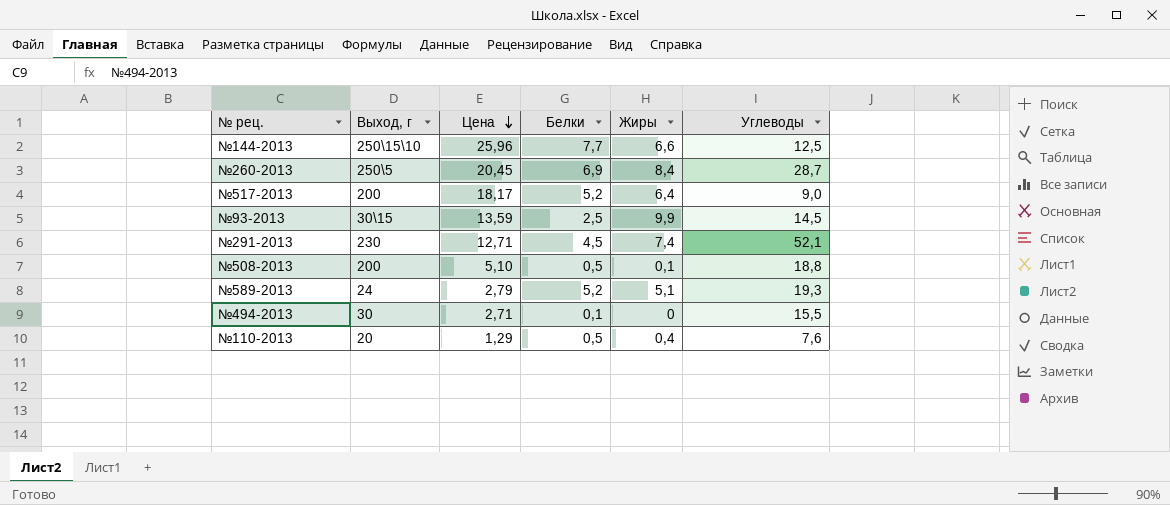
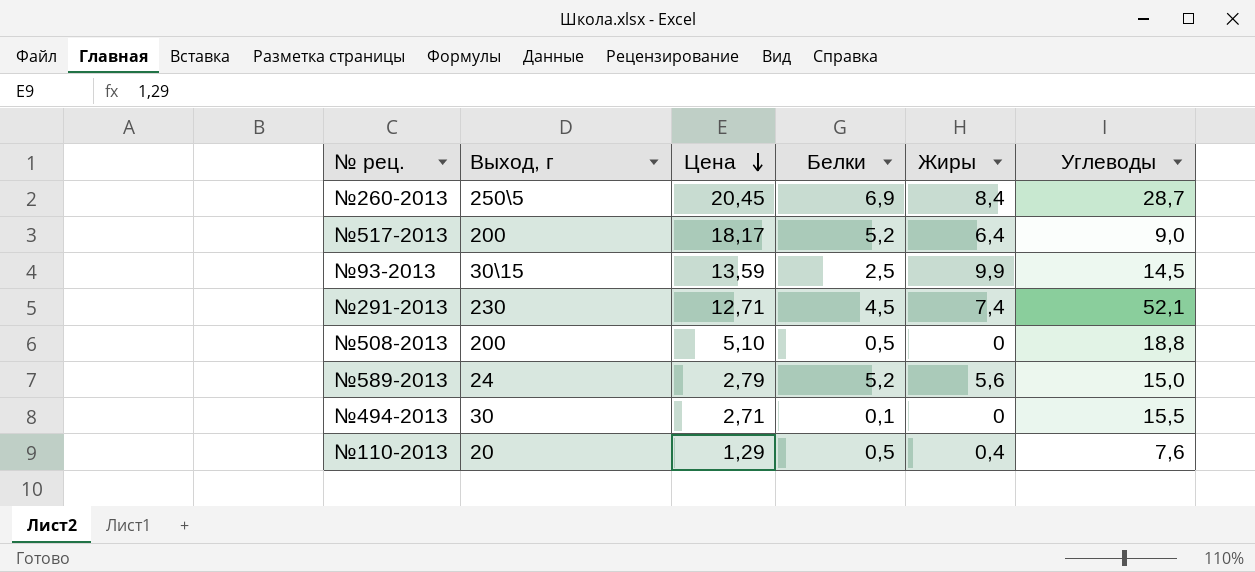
row №144-2013: 250\15\10 | 25,96 | 7,7 | 6,6 | 12,5 -> none
№508-2013 | Жиры: 0,1 -> 0
№589-2013 | Жиры: 5,1 -> 5,6
№589-2013 | Углеводы: 19,3 -> 15,0

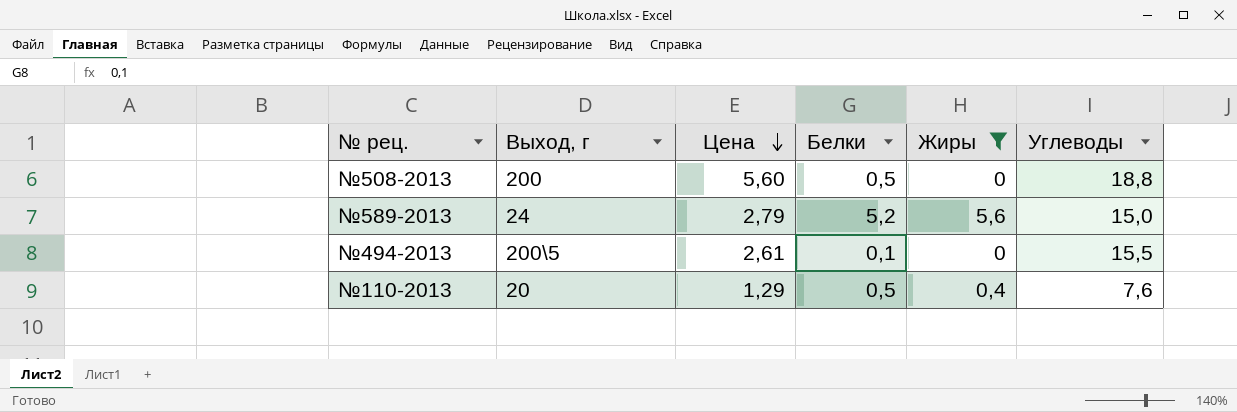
filter: none -> Жиры <= 5,6
№508-2013 | Цена: 5,10 -> 5,60
№494-2013 | Выход, г: 30 -> 200\5
№494-2013 | Цена: 2,71 -> 2,61

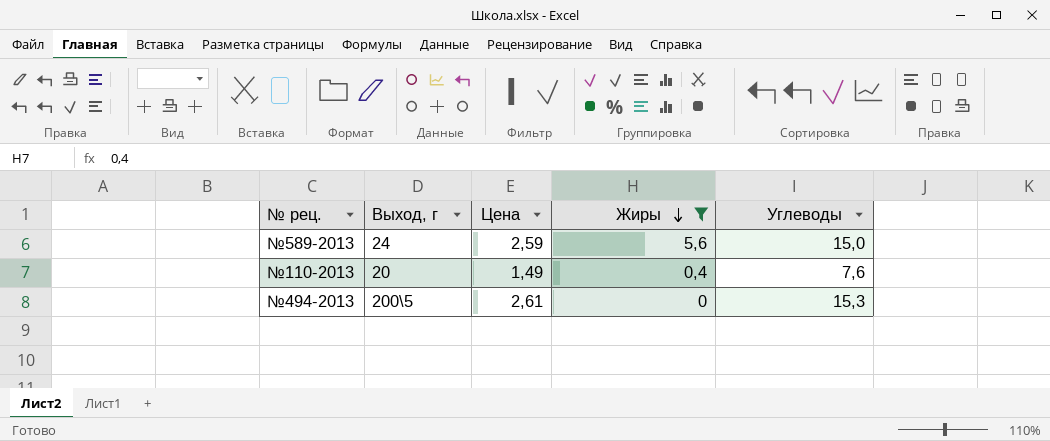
row order: Цена descending -> Жиры descending
column Белки | position: 4 -> none
row №508-2013: 200 | 5,60 | 0,5 | 0 | 18,8 -> none
№589-2013 | Цена: 2,79 -> 2,59
№110-2013 | Цена: 1,29 -> 1,49
№494-2013 | Углеводы: 15,5 -> 15,3

